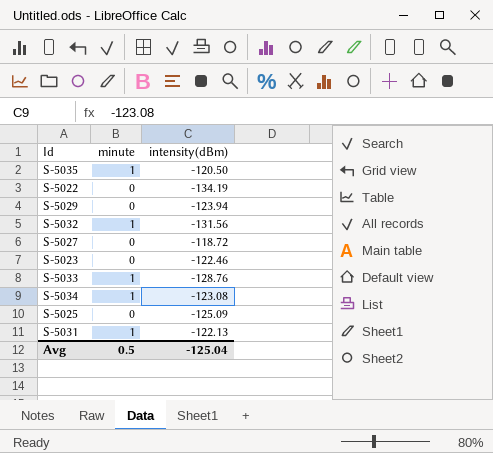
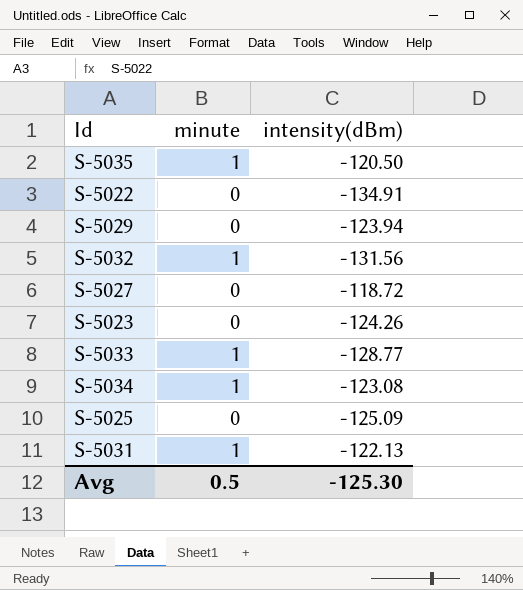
S-5022 | intensity(dBm): -134.19 -> -134.91
S-5023 | intensity(dBm): -122.46 -> -124.26
S-5033 | intensity(dBm): -128.76 -> -128.77
Avg | intensity(dBm): -125.04 -> -125.30

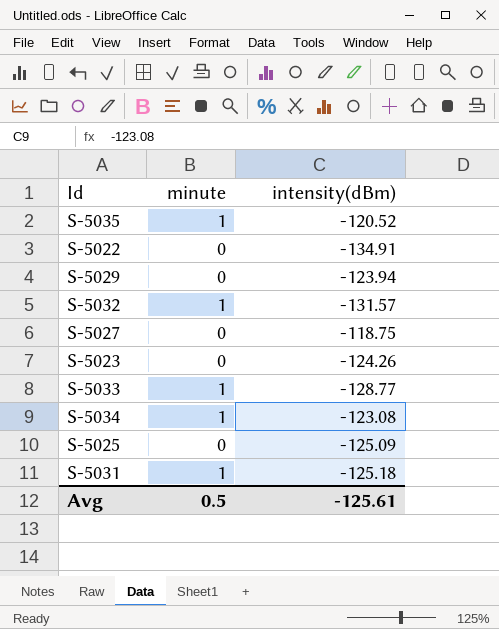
S-5035 | intensity(dBm): -120.50 -> -120.52
S-5032 | intensity(dBm): -131.56 -> -131.57
S-5027 | intensity(dBm): -118.72 -> -118.75
S-5031 | intensity(dBm): -122.13 -> -125.18
Avg | intensity(dBm): -125.30 -> -125.61

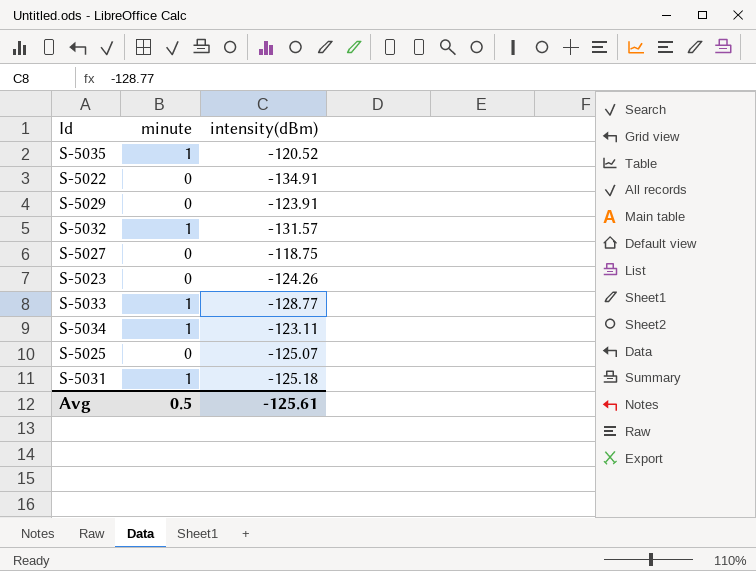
S-5029 | intensity(dBm): -123.94 -> -123.91
S-5034 | intensity(dBm): -123.08 -> -123.11
S-5025 | intensity(dBm): -125.09 -> -125.07

